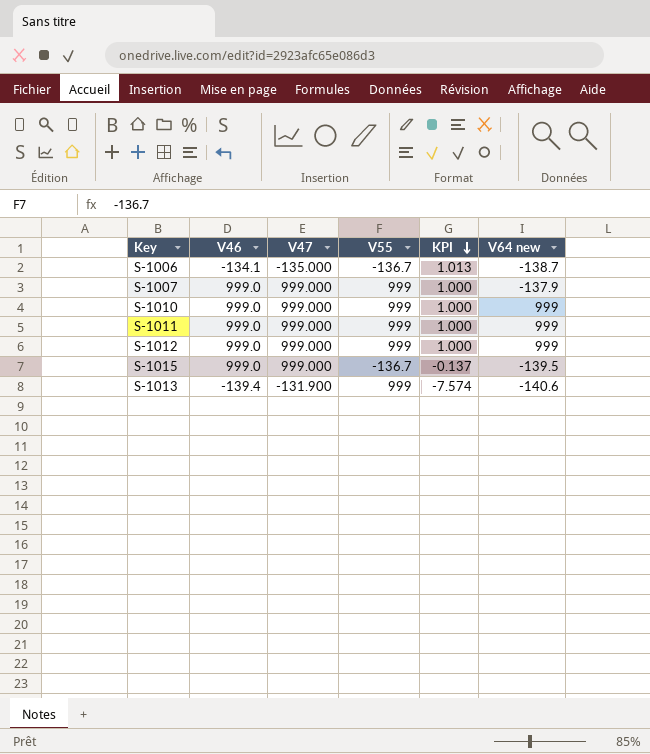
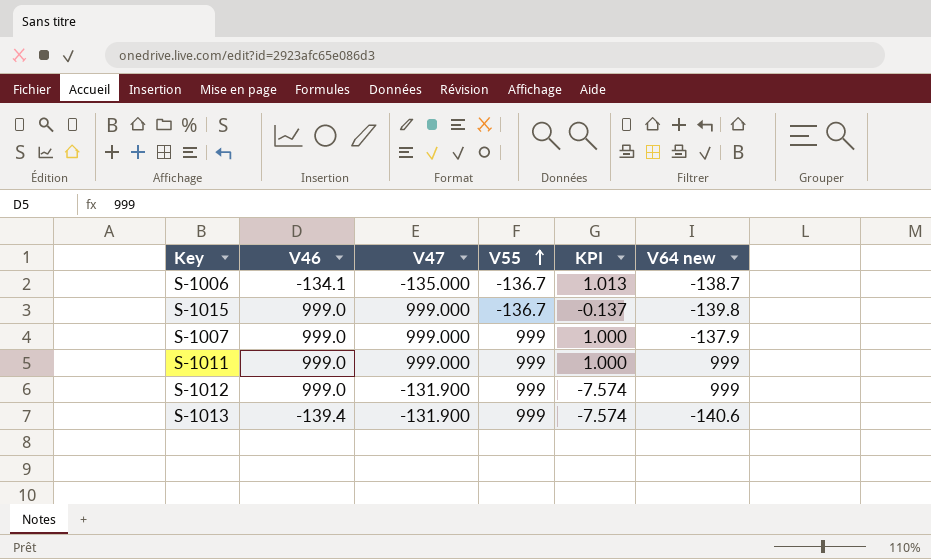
row order: KPI descending -> V55 ascending
row S-1010: 999.0 | 999.000 | 999 | 1.000 | 999 -> none
S-1015 | V64 new: -139.5 -> -139.8
S-1012 | V47: 999.000 -> -131.900
S-1012 | KPI: 1.000 -> -7.574

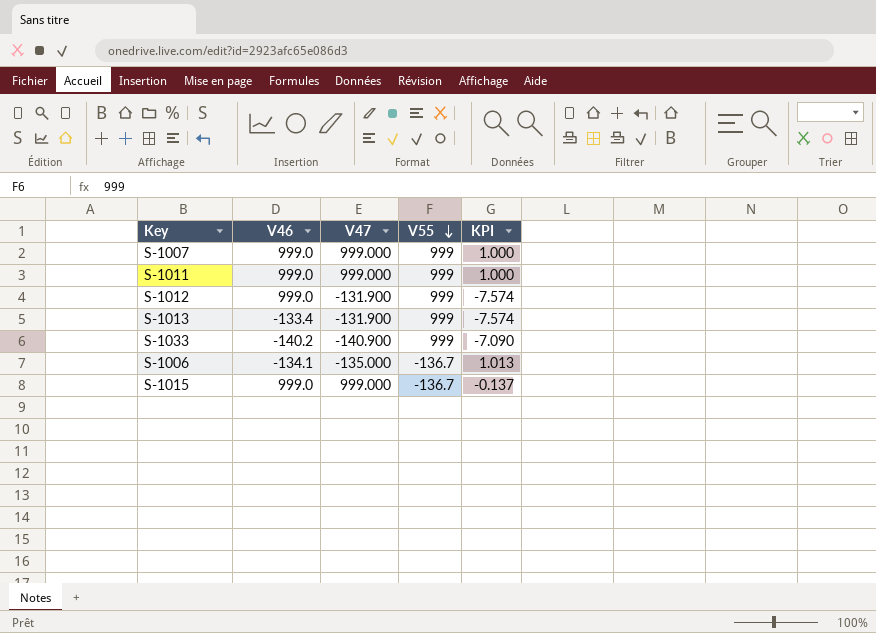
row order: V55 ascending -> V55 descending
column V64 new | position: 6 -> none
S-1013 | V46: -139.4 -> -133.4
row S-1033: none -> -140.2 | -140.900 | 999 | -7.090

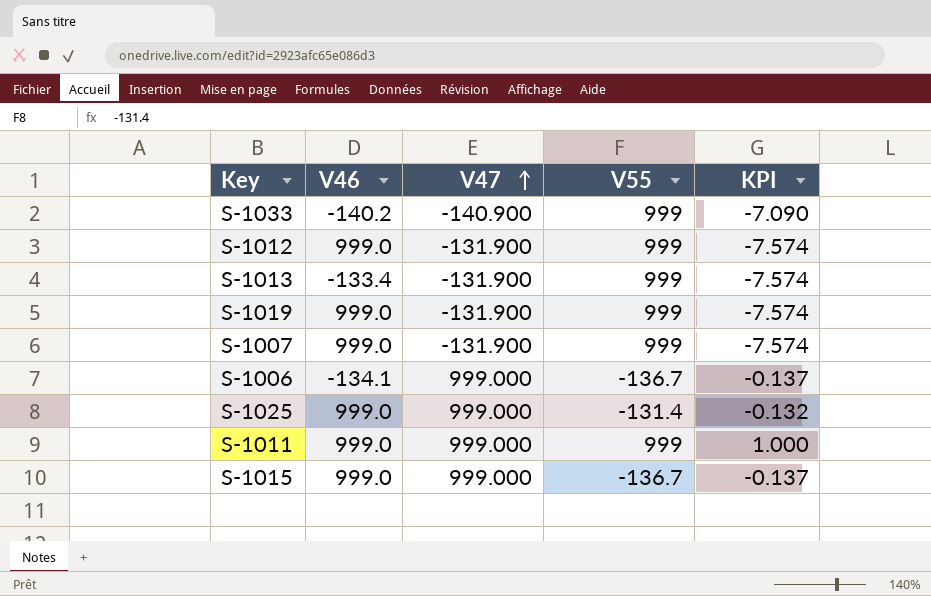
row order: V55 descending -> V47 ascending
row S-1019: none -> 999.0 | -131.900 | 999 | -7.574
S-1007 | V47: 999.000 -> -131.900
S-1007 | KPI: 1.000 -> -7.574
S-1006 | V47: -135.000 -> 999.000
S-1006 | KPI: 1.013 -> -0.137
row S-1025: none -> 999.0 | 999.000 | -131.4 | -0.132

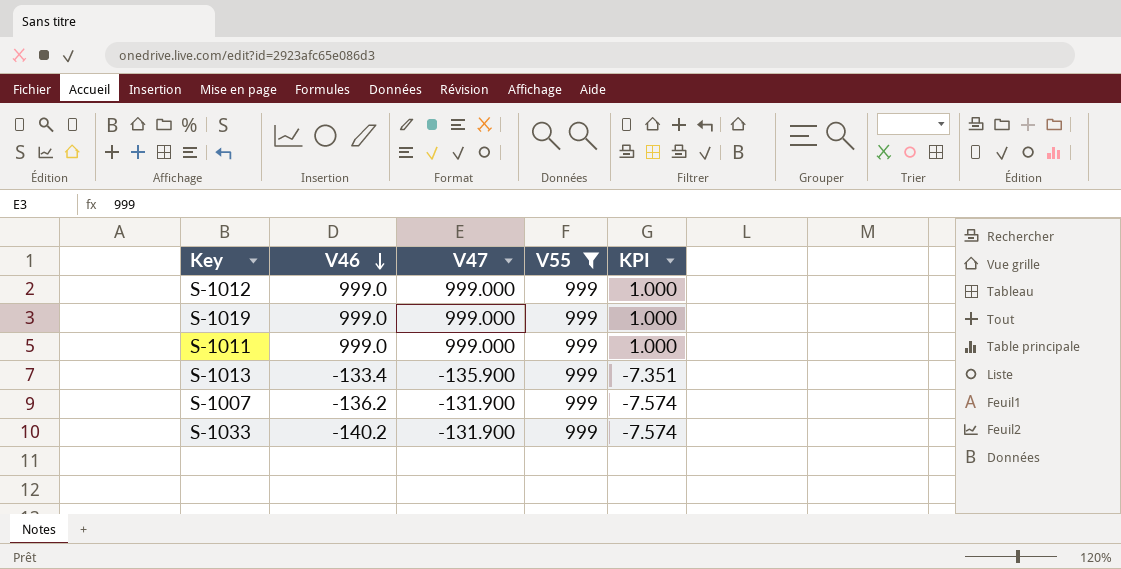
filter: none -> V55 = 999
row order: V47 ascending -> V46 descending
S-1012 | V47: -131.900 -> 999.000
S-1012 | KPI: -7.574 -> 1.000
S-1019 | V47: -131.900 -> 999.000
S-1019 | KPI: -7.574 -> 1.000
S-1013 | V47: -131.900 -> -135.900
S-1013 | KPI: -7.574 -> -7.351
S-1007 | V46: 999.0 -> -136.2
S-1033 | V47: -140.900 -> -131.900
S-1033 | KPI: -7.090 -> -7.574

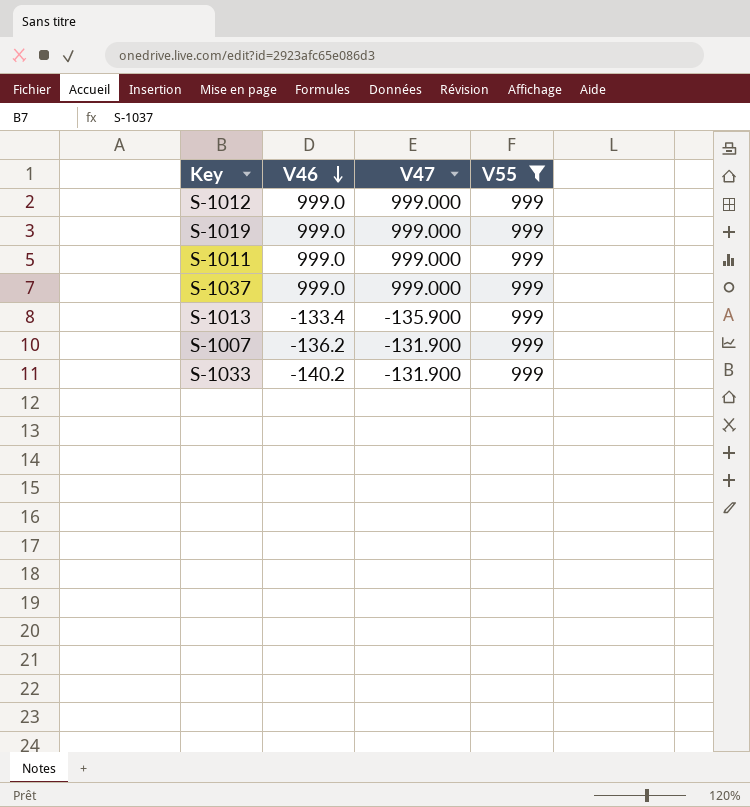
column KPI | formula: [V55] / [V47] -> none
row S-1037: none -> 999.0 | 999.000 | 999

